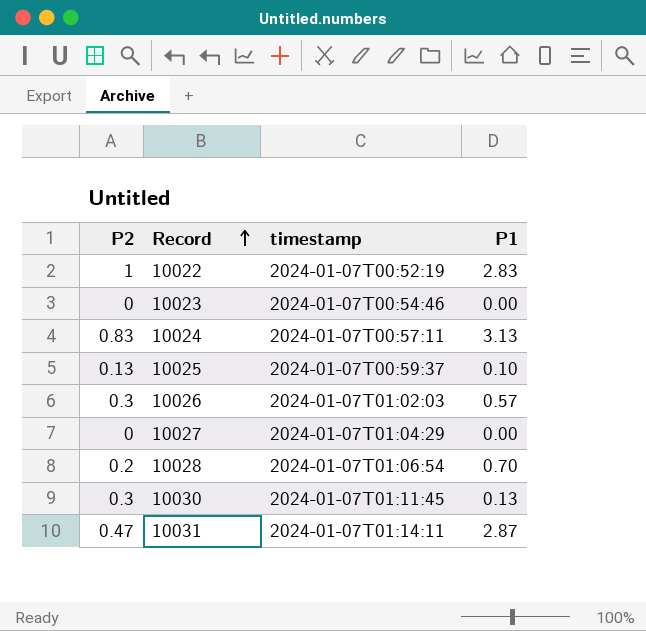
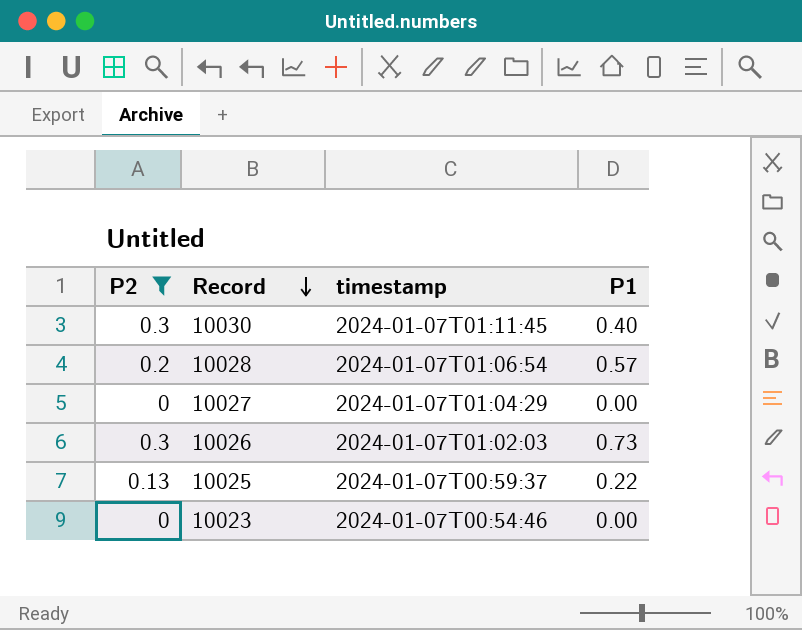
filter: none -> P2 <= 0.3
row order: Record ascending -> Record descending
10030 | P1: 0.13 -> 0.40
10028 | P1: 0.70 -> 0.57
10026 | P1: 0.57 -> 0.73
10025 | P1: 0.10 -> 0.22

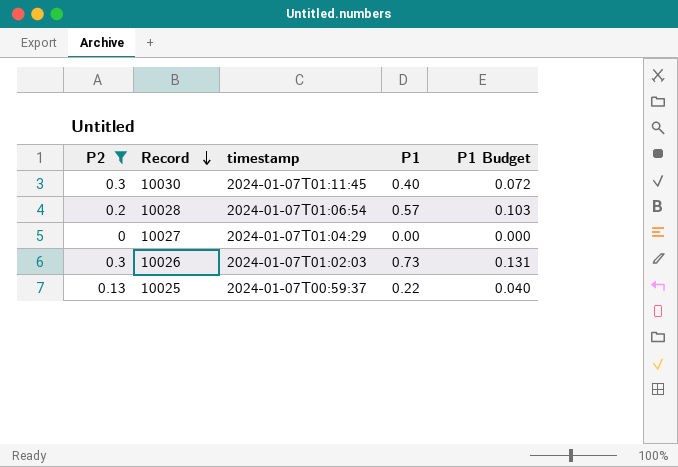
column P1 Budget | formula: none -> [P1] * 0.18
row 10023: 0 | 2024-01-07T00:54:46 | 0.00 -> none

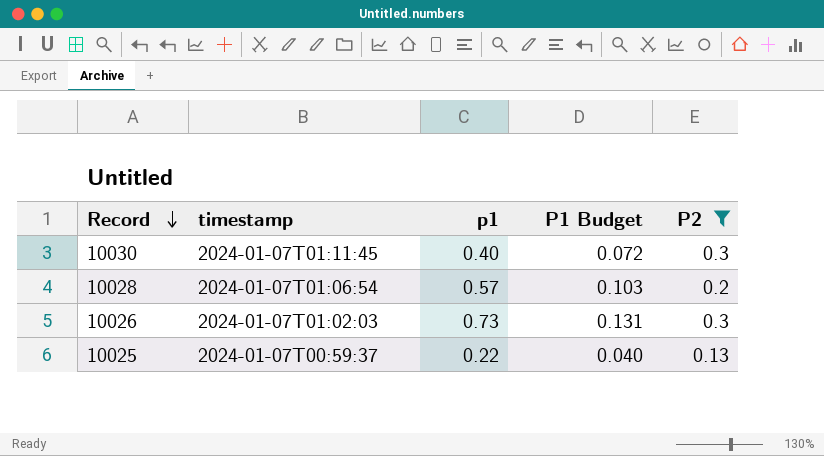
column name: P1 -> p1
column P2 | position: 1 -> 5
row 10027: 0 | 2024-01-07T01:04:29 | 0.00 | 0.000 -> none

